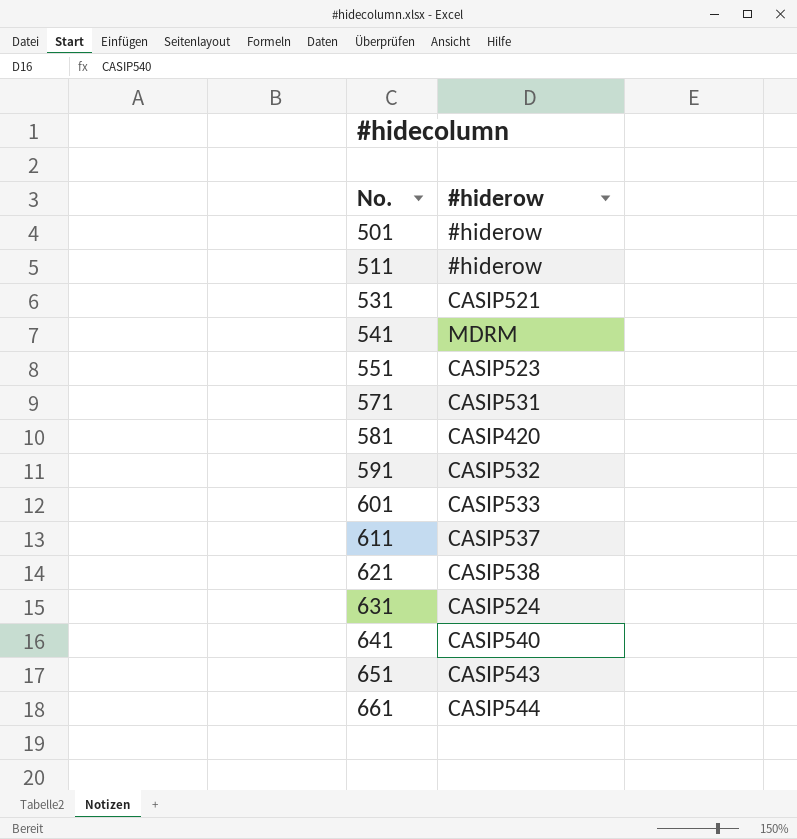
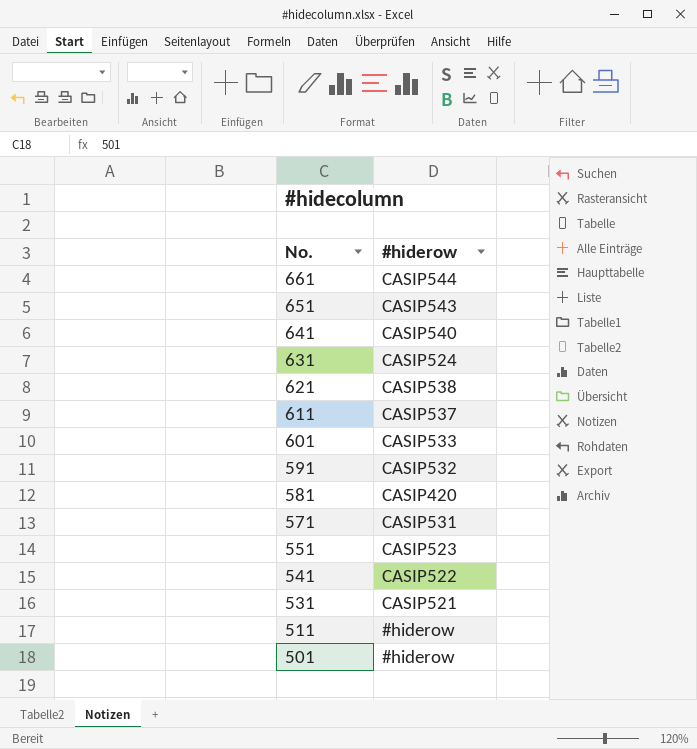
row order: No. ascending -> No. descending
541 | #hiderow: MDRM -> CASIP522

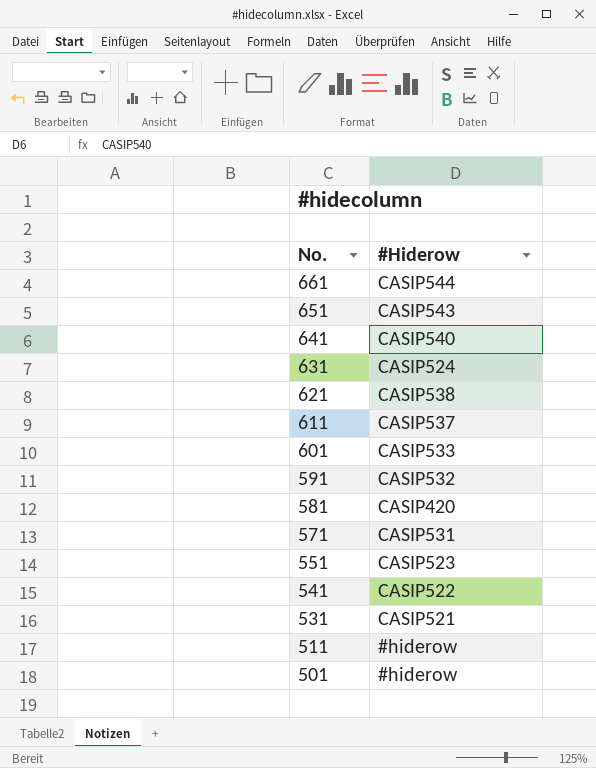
column name: #hiderow -> #Hiderow

